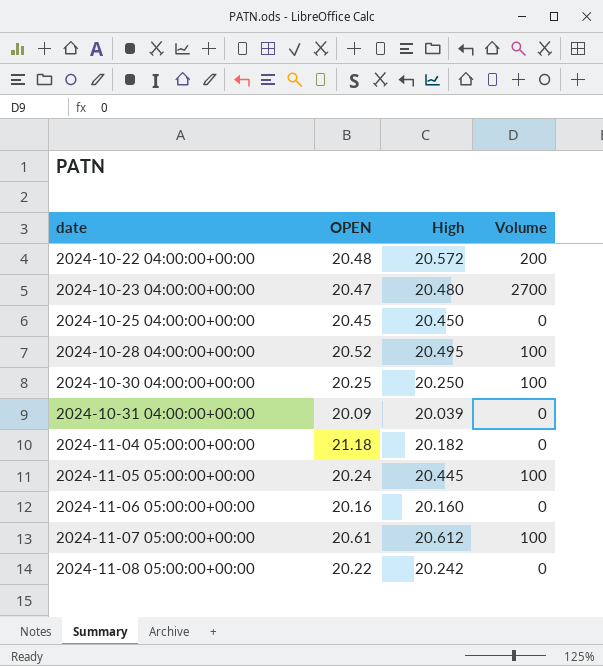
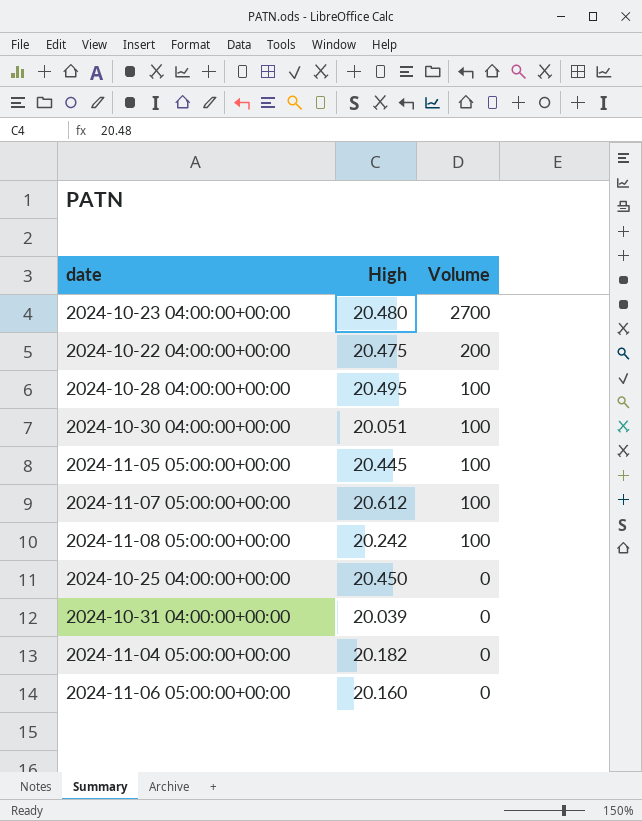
row order: date ascending -> Volume descending
column OPEN | position: 2 -> none
2024-10-22 04:00:00+00:00 | High: 20.572 -> 20.475
2024-10-30 04:00:00+00:00 | High: 20.250 -> 20.051
2024-11-08 05:00:00+00:00 | Volume: 0 -> 100

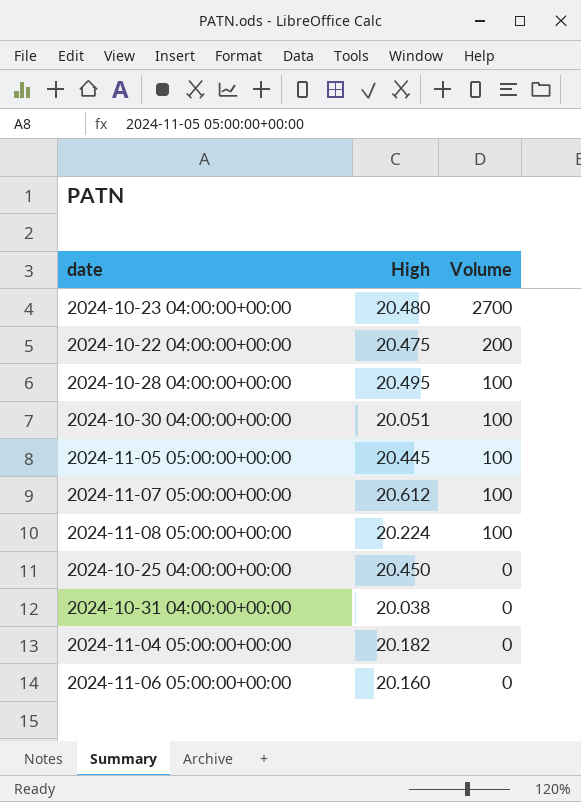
2024-11-08 05:00:00+00:00 | High: 20.242 -> 20.224
2024-10-31 04:00:00+00:00 | High: 20.039 -> 20.038

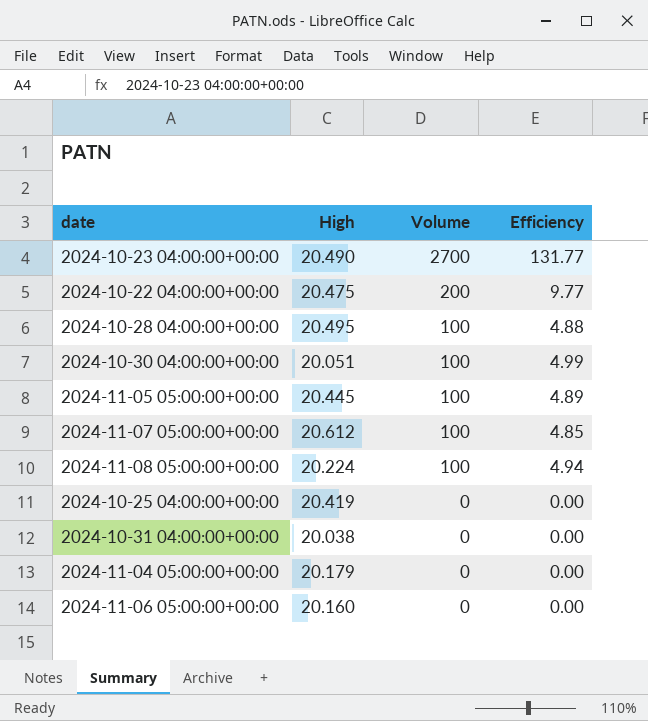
column Efficiency | formula: none -> [Volume] / [High]
2024-10-23 04:00:00+00:00 | High: 20.480 -> 20.490
2024-10-25 04:00:00+00:00 | High: 20.450 -> 20.419
2024-11-04 05:00:00+00:00 | High: 20.182 -> 20.179

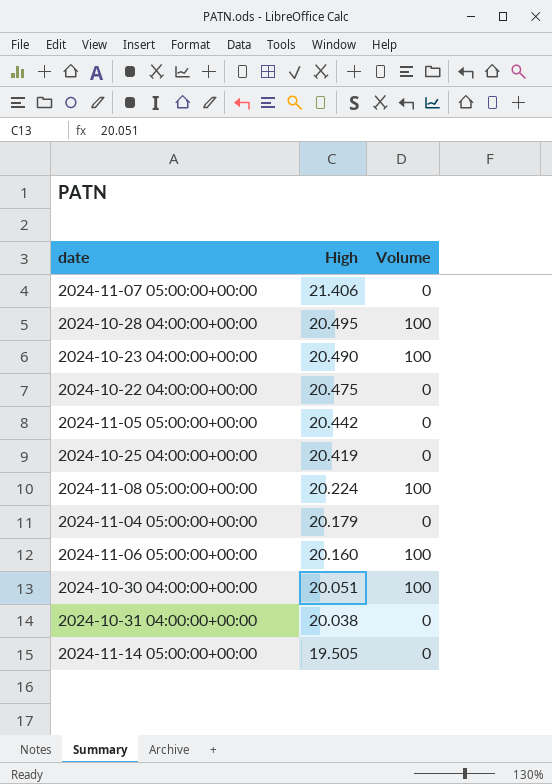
row order: Volume descending -> High descending
column Efficiency | formula: [Volume] / [High] -> none
2024-11-07 05:00:00+00:00 | High: 20.612 -> 21.406
2024-11-07 05:00:00+00:00 | Volume: 100 -> 0
2024-10-23 04:00:00+00:00 | Volume: 2700 -> 100
2024-10-22 04:00:00+00:00 | Volume: 200 -> 0
2024-11-05 05:00:00+00:00 | High: 20.445 -> 20.442
2024-11-05 05:00:00+00:00 | Volume: 100 -> 0
2024-11-06 05:00:00+00:00 | Volume: 0 -> 100
row 2024-11-14 05:00:00+00:00: none -> 19.505 | 0

